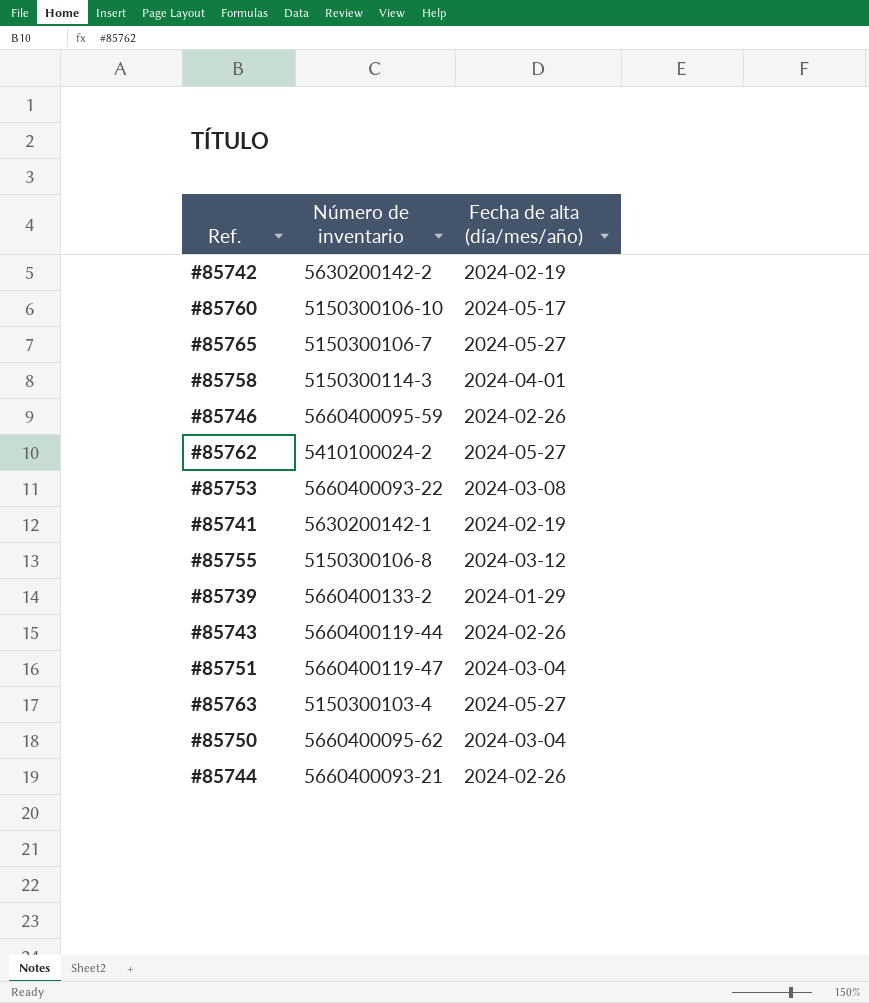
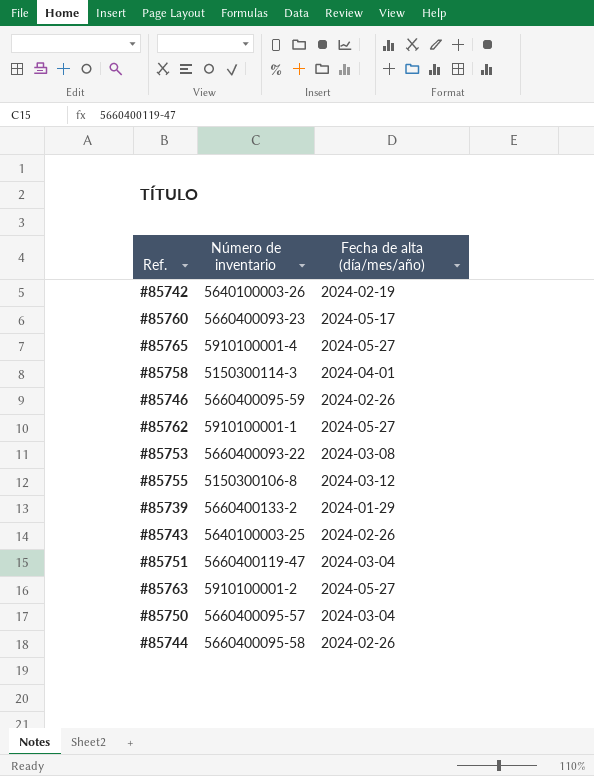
row #85741: 5630200142-1 | 2024-02-19 -> none
#85742 | Número de inventario: 5630200142-2 -> 5640100003-26
#85760 | Número de inventario: 5150300106-10 -> 5660400093-23
#85765 | Número de inventario: 5150300106-7 -> 5910100001-4
#85762 | Número de inventario: 5410100024-2 -> 5910100001-1
#85743 | Número de inventario: 5660400119-44 -> 5640100003-25
#85763 | Número de inventario: 5150300103-4 -> 5910100001-2
#85750 | Número de inventario: 5660400095-62 -> 5660400095-57
#85744 | Número de inventario: 5660400093-21 -> 5660400095-58

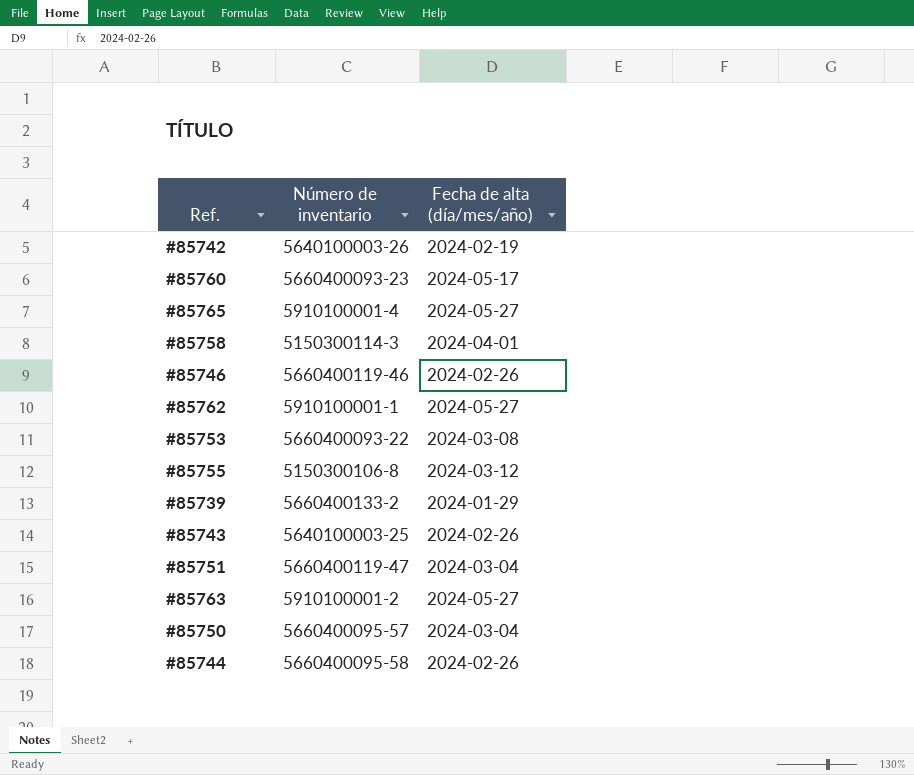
#85746 | Número de inventario: 5660400095-59 -> 5660400119-46

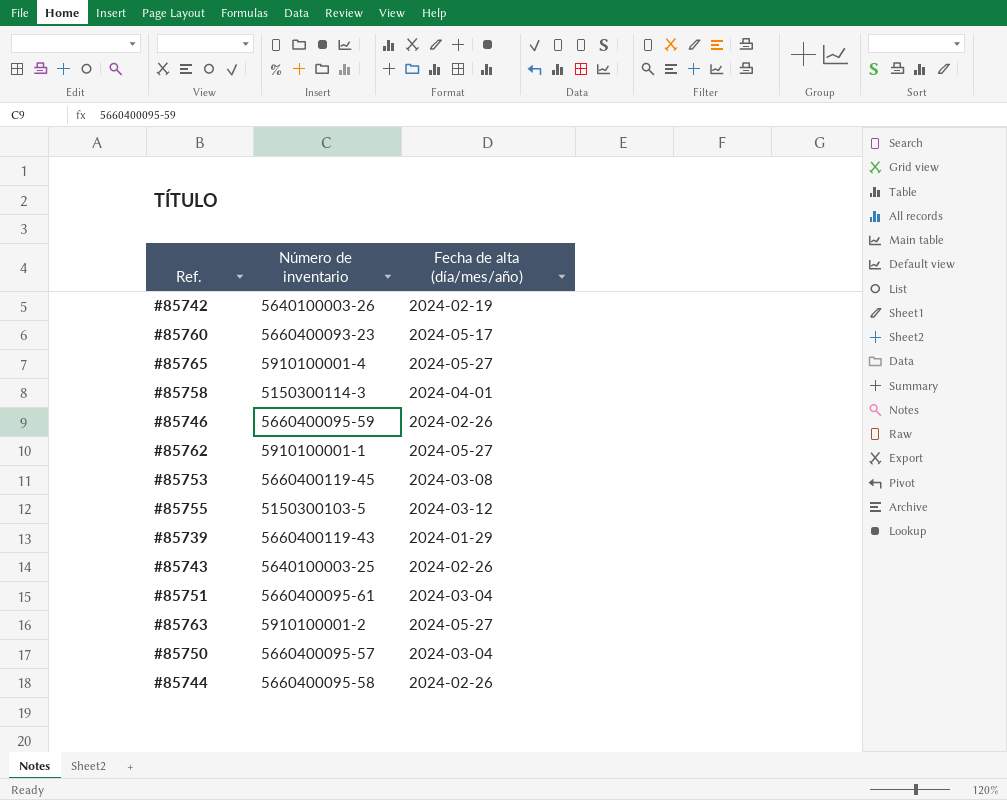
#85746 | Número de inventario: 5660400119-46 -> 5660400095-59
#85753 | Número de inventario: 5660400093-22 -> 5660400119-45
#85755 | Número de inventario: 5150300106-8 -> 5150300103-5
#85739 | Número de inventario: 5660400133-2 -> 5660400119-43
#85751 | Número de inventario: 5660400119-47 -> 5660400095-61

